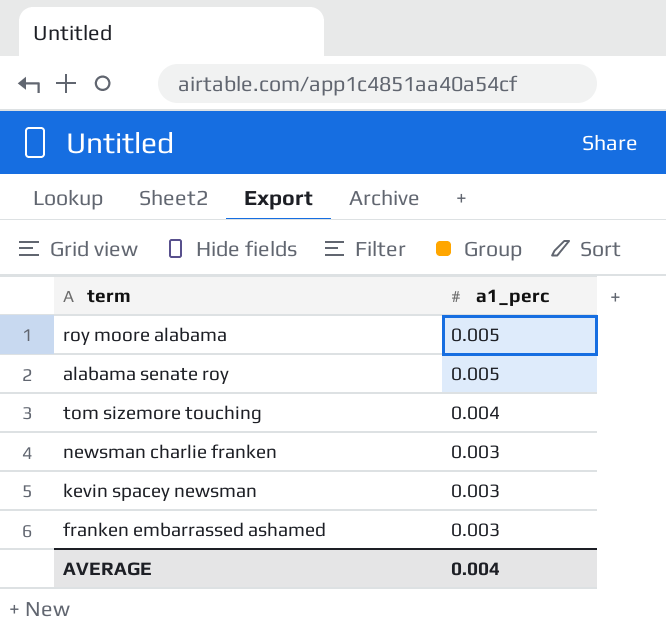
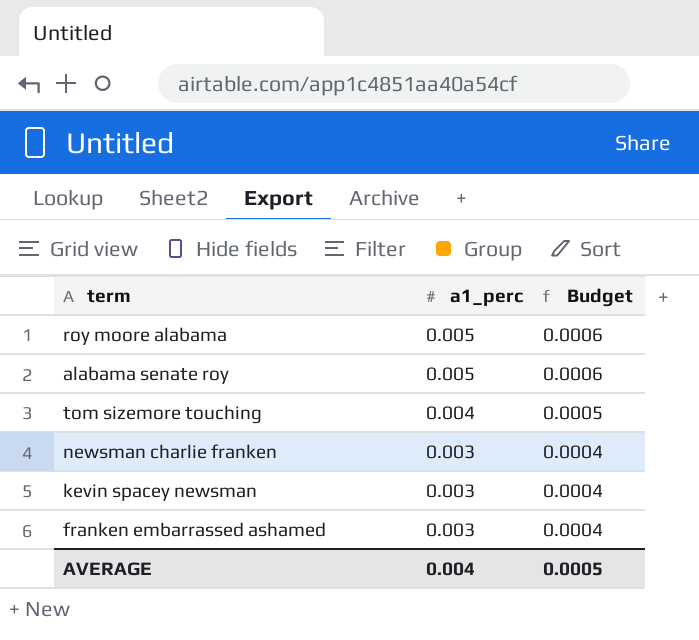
column Budget | formula: none -> [a1_perc] * 0.12

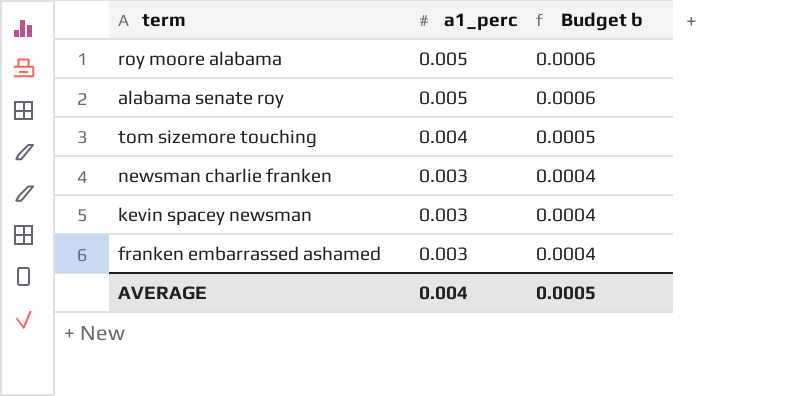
column name: Budget -> Budget b

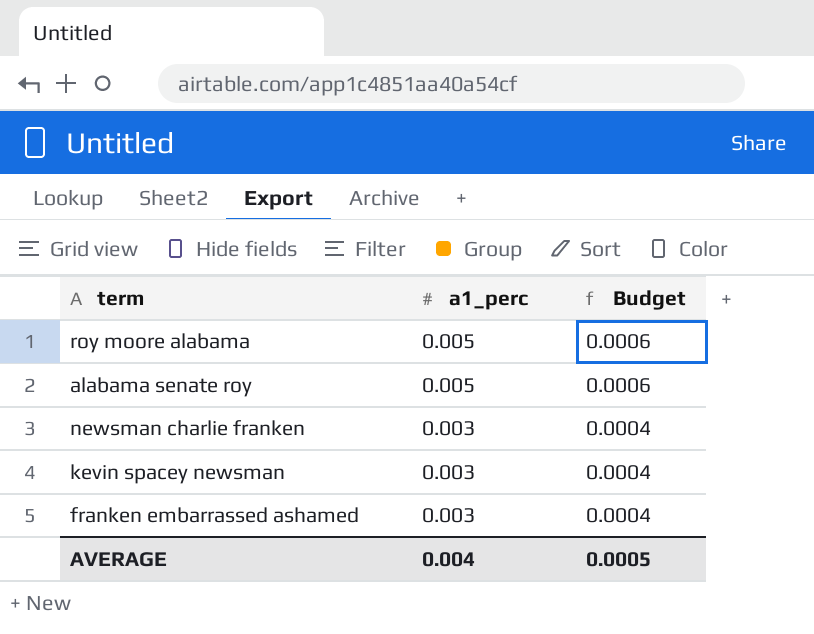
column name: Budget b -> Budget
row tom sizemore touching: 0.004 | 0.0005 -> none

